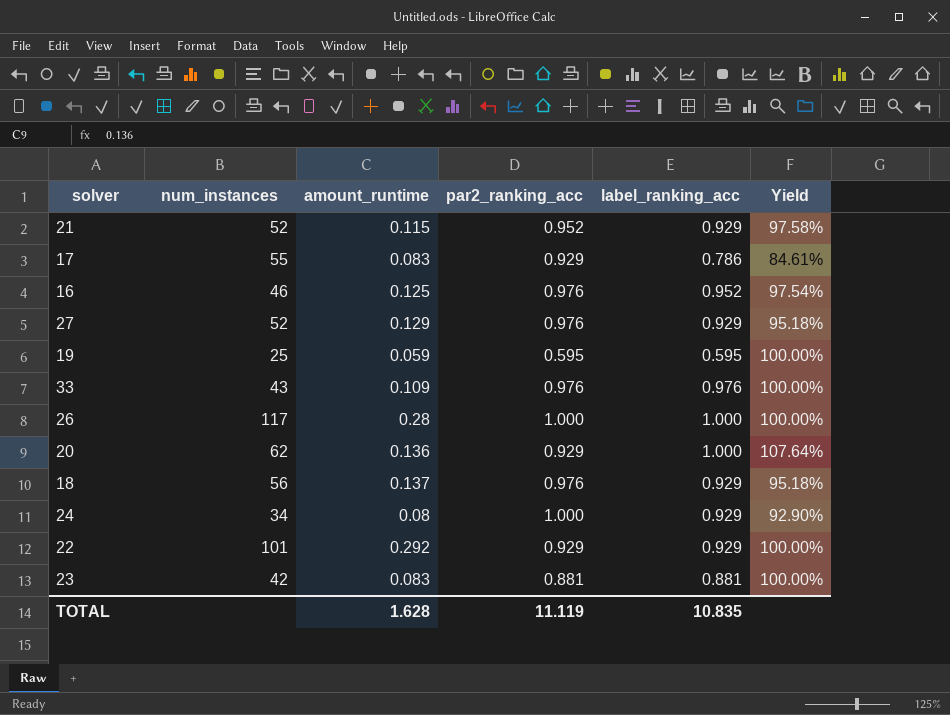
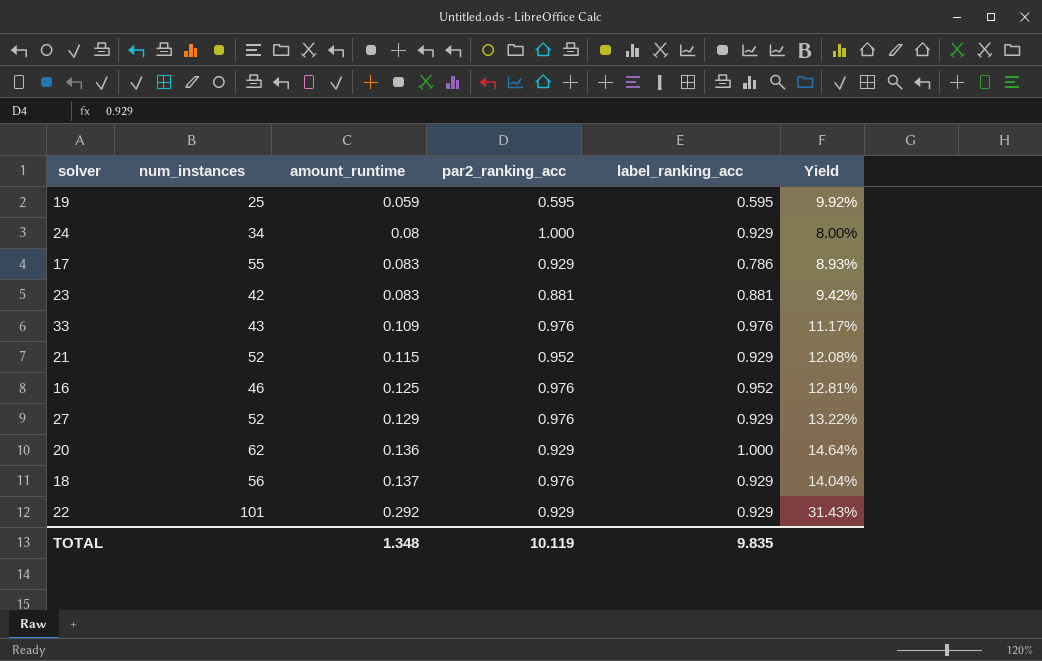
row order: none -> amount_runtime ascending
column Yield | formula: [label_ranking_acc] / [par2_ranking_acc] -> [amount_runtime] / [par2_ranking_acc]
row 26: 117 | 0.28 | 1.000 | 1.000 | 100.00% -> none
TOTAL | amount_runtime: 1.628 -> 1.348
TOTAL | par2_ranking_acc: 11.119 -> 10.119
TOTAL | label_ranking_acc: 10.835 -> 9.835

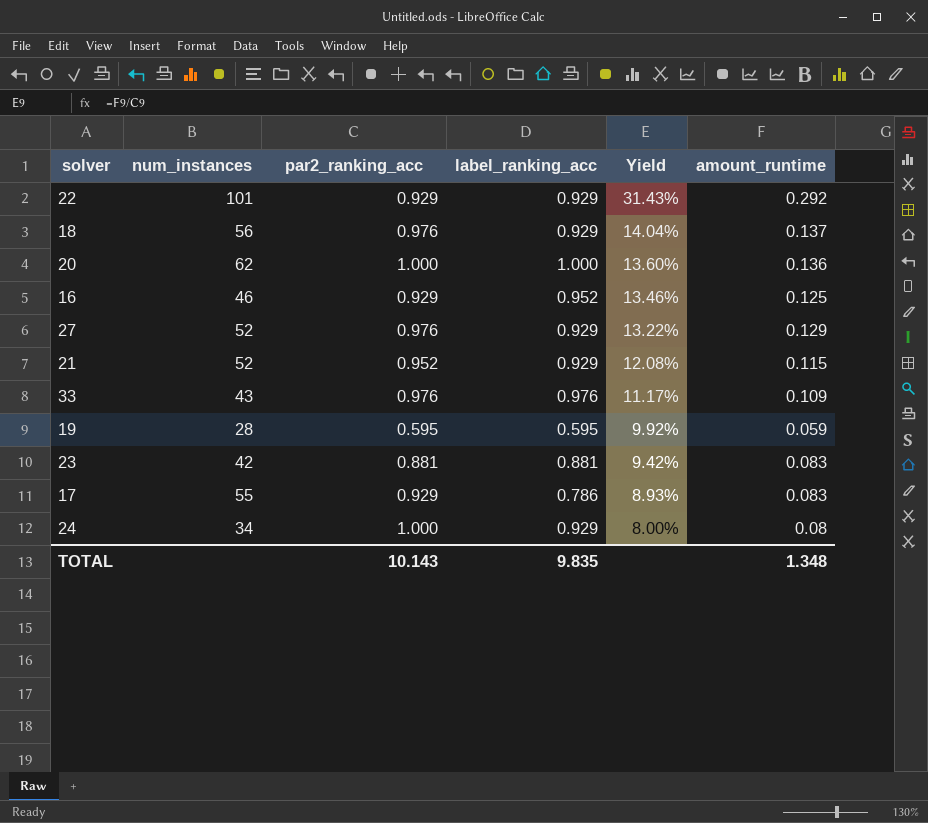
row order: amount_runtime ascending -> Yield descending
column amount_runtime | position: 3 -> 6
20 | par2_ranking_acc: 0.929 -> 1.000
20 | Yield: 14.64% -> 13.60%
16 | par2_ranking_acc: 0.976 -> 0.929
16 | Yield: 12.81% -> 13.46%
19 | num_instances: 25 -> 28
TOTAL | par2_ranking_acc: 10.119 -> 10.143

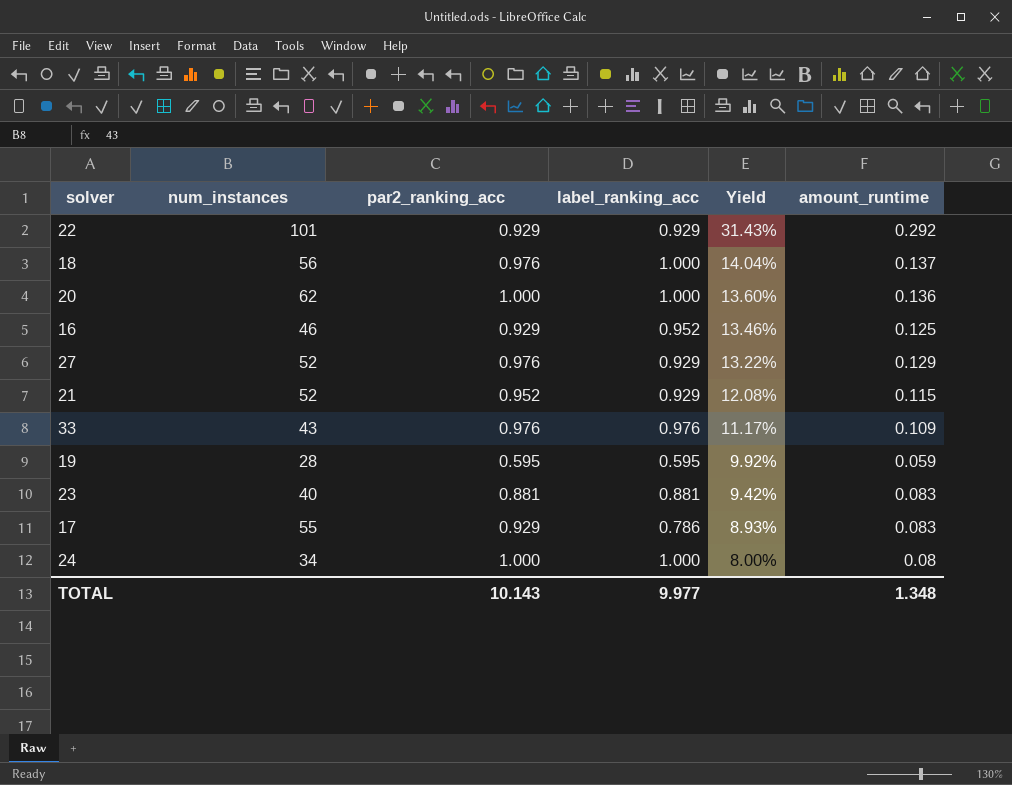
18 | label_ranking_acc: 0.929 -> 1.000
23 | num_instances: 42 -> 40
24 | label_ranking_acc: 0.929 -> 1.000
TOTAL | label_ranking_acc: 9.835 -> 9.977

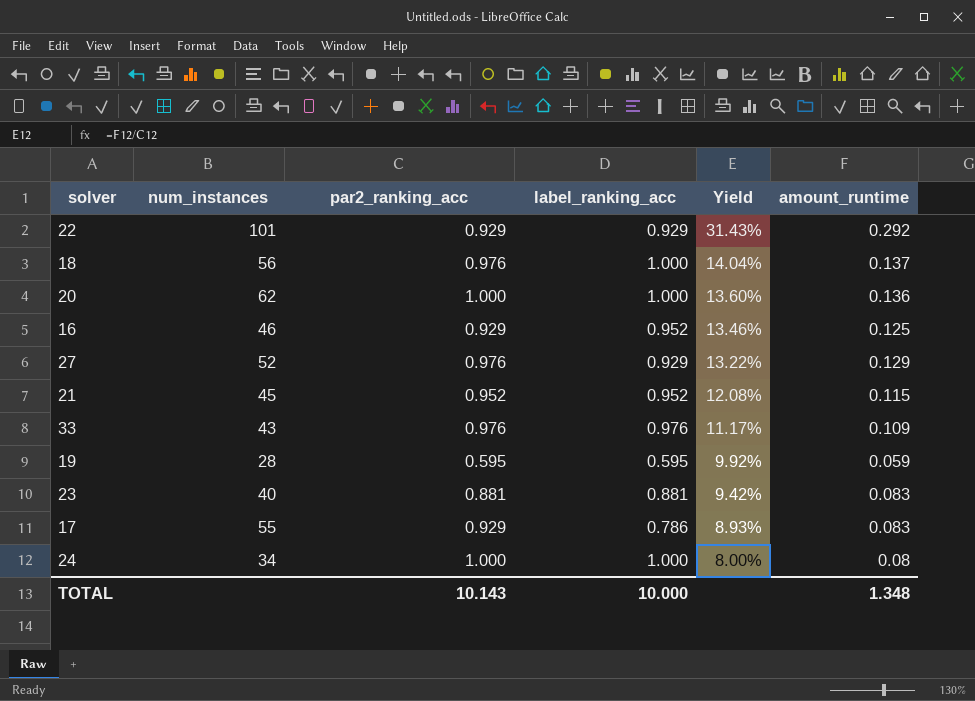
21 | num_instances: 52 -> 45
21 | label_ranking_acc: 0.929 -> 0.952
TOTAL | label_ranking_acc: 9.977 -> 10.000

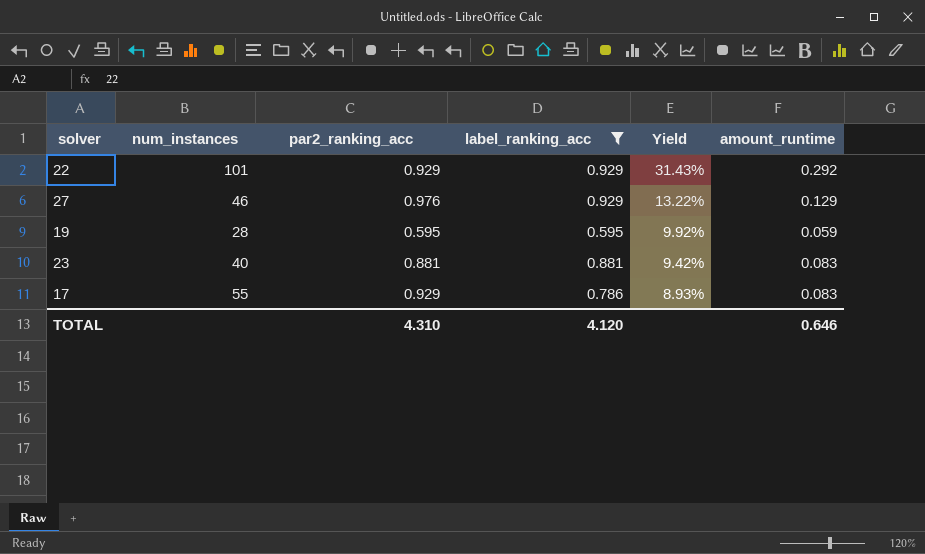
filter: none -> label_ranking_acc <= 0.929
27 | num_instances: 52 -> 46
TOTAL | par2_ranking_acc: 10.143 -> 4.310
TOTAL | label_ranking_acc: 10.000 -> 4.120
TOTAL | amount_runtime: 1.348 -> 0.646

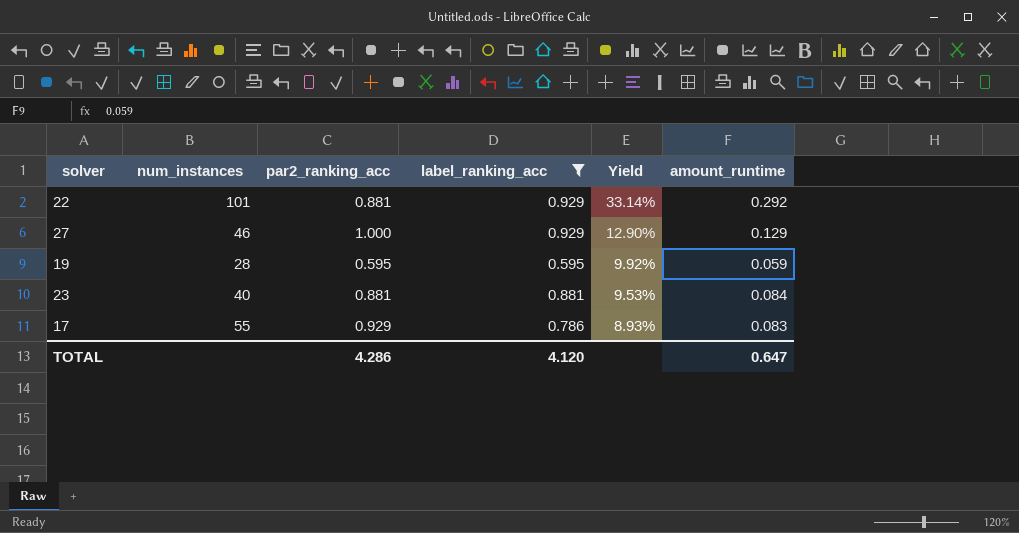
22 | par2_ranking_acc: 0.929 -> 0.881
22 | Yield: 31.43% -> 33.14%
27 | par2_ranking_acc: 0.976 -> 1.000
27 | Yield: 13.22% -> 12.90%
23 | Yield: 9.42% -> 9.53%
23 | amount_runtime: 0.083 -> 0.084
TOTAL | par2_ranking_acc: 4.310 -> 4.286
TOTAL | amount_runtime: 0.646 -> 0.647

